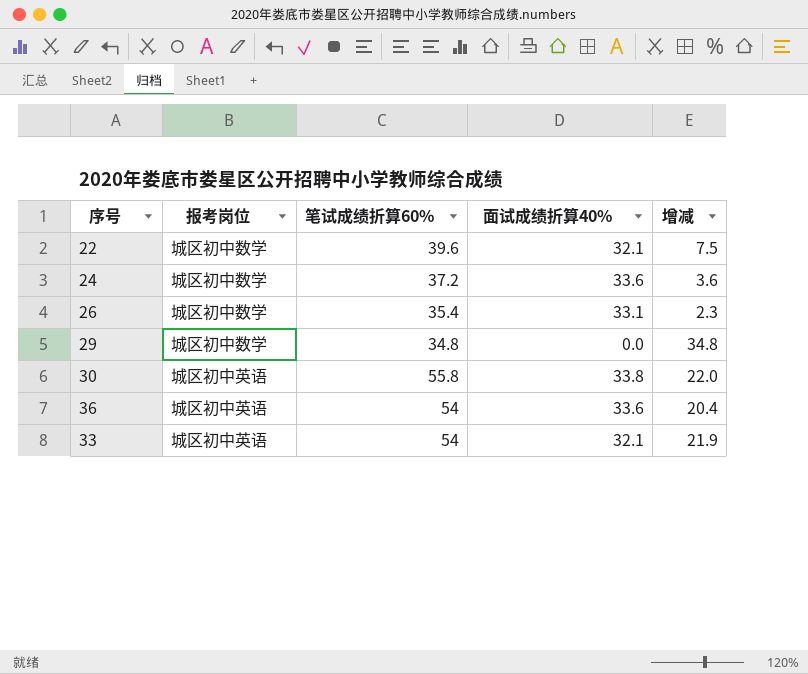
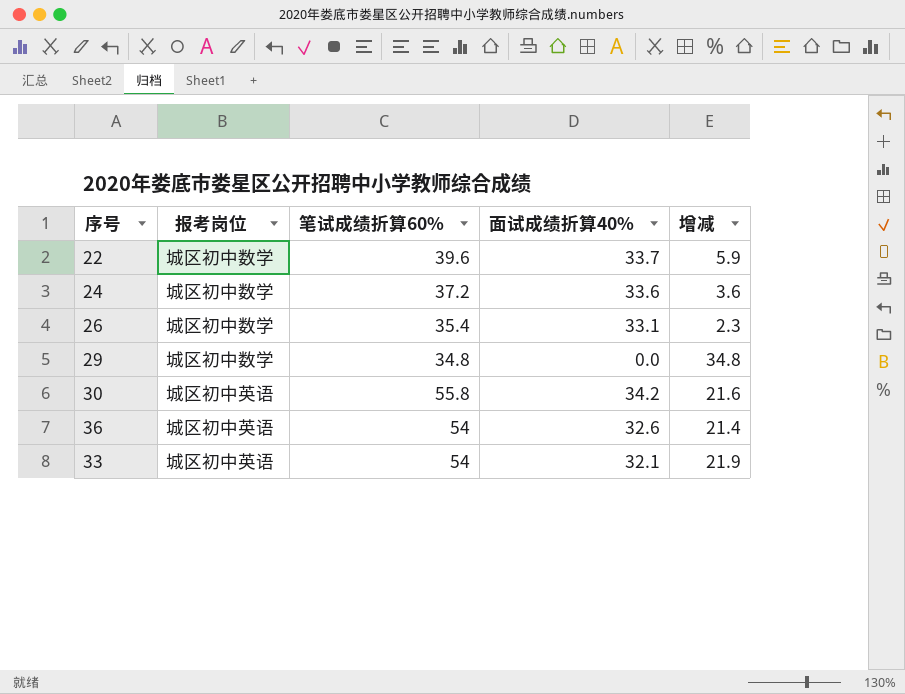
22 | 面试成绩折算40%: 32.1 -> 33.7
22 | 增减: 7.5 -> 5.9
30 | 面试成绩折算40%: 33.8 -> 34.2
30 | 增减: 22.0 -> 21.6
36 | 面试成绩折算40%: 33.6 -> 32.6
36 | 增减: 20.4 -> 21.4

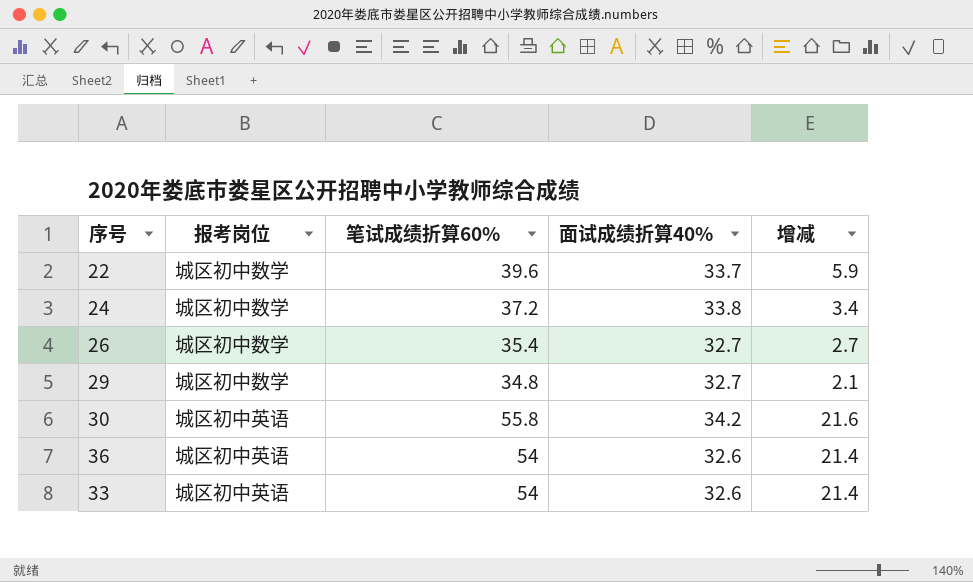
24 | 面试成绩折算40%: 33.6 -> 33.8
24 | 增减: 3.6 -> 3.4
26 | 面试成绩折算40%: 33.1 -> 32.7
26 | 增减: 2.3 -> 2.7
29 | 面试成绩折算40%: 0.0 -> 32.7
29 | 增减: 34.8 -> 2.1
33 | 面试成绩折算40%: 32.1 -> 32.6
33 | 增减: 21.9 -> 21.4

